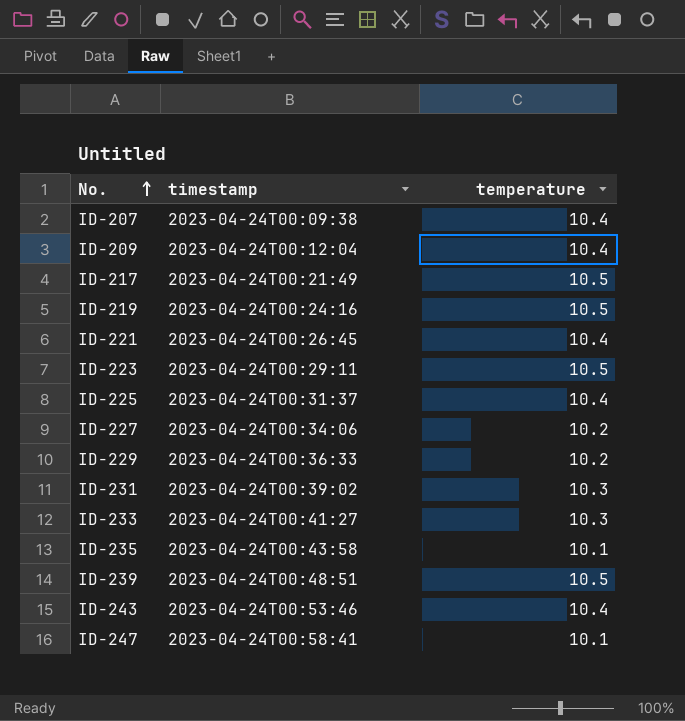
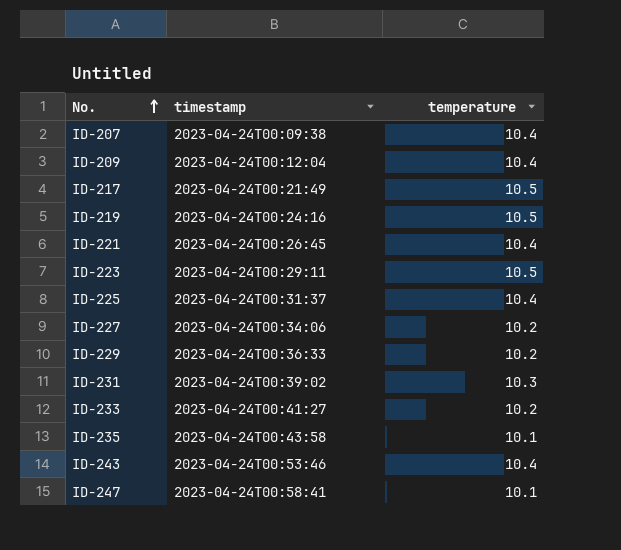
row ID-239: 2023-04-24T00:48:51 | 10.5 -> none
ID-233 | temperature: 10.3 -> 10.2

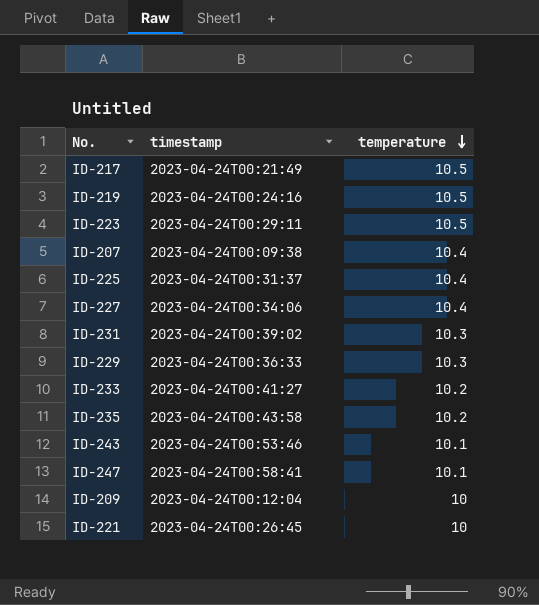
row order: No. ascending -> temperature descending
ID-227 | temperature: 10.2 -> 10.4
ID-229 | temperature: 10.2 -> 10.3
ID-235 | temperature: 10.1 -> 10.2
ID-243 | temperature: 10.4 -> 10.1
ID-209 | temperature: 10.4 -> 10
ID-221 | temperature: 10.4 -> 10

